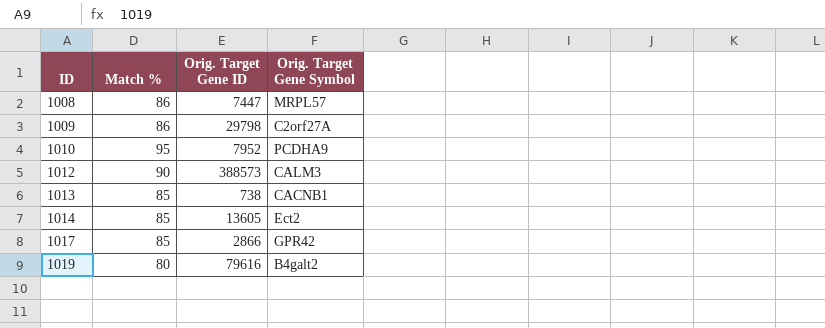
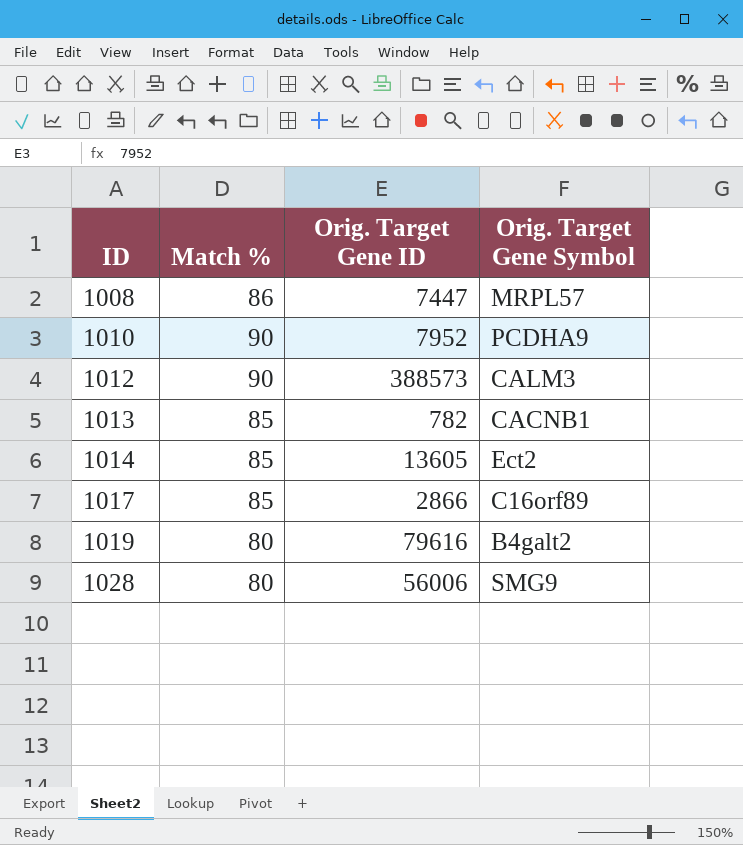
row 1009: 86 | 29798 | C2orf27A -> none
1010 | Match %: 95 -> 90
1013 | Orig. Target Gene ID: 738 -> 782
1017 | Orig. Target Gene Symbol: GPR42 -> C16orf89
row 1028: none -> 80 | 56006 | SMG9

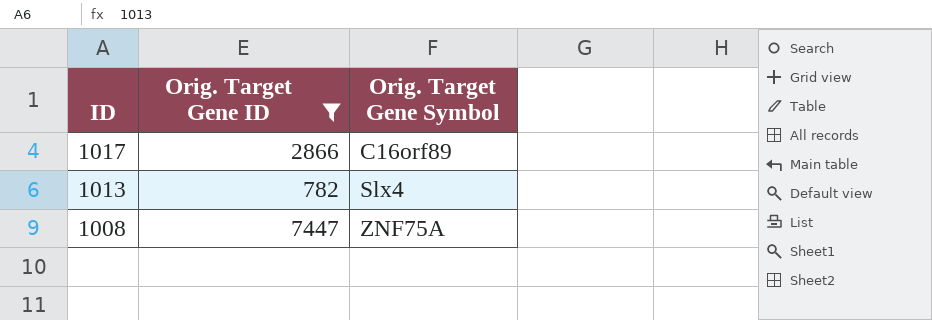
filter: none -> Orig. Target Gene ID <= 7447
row order: ID ascending -> ID descending
column Match % | position: 2 -> none
1013 | Orig. Target Gene Symbol: CACNB1 -> Slx4
1008 | Orig. Target Gene Symbol: MRPL57 -> ZNF75A

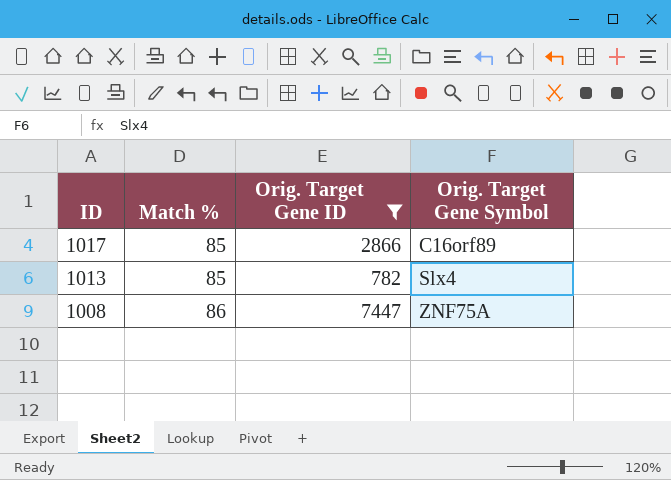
column Match % | position: none -> 2

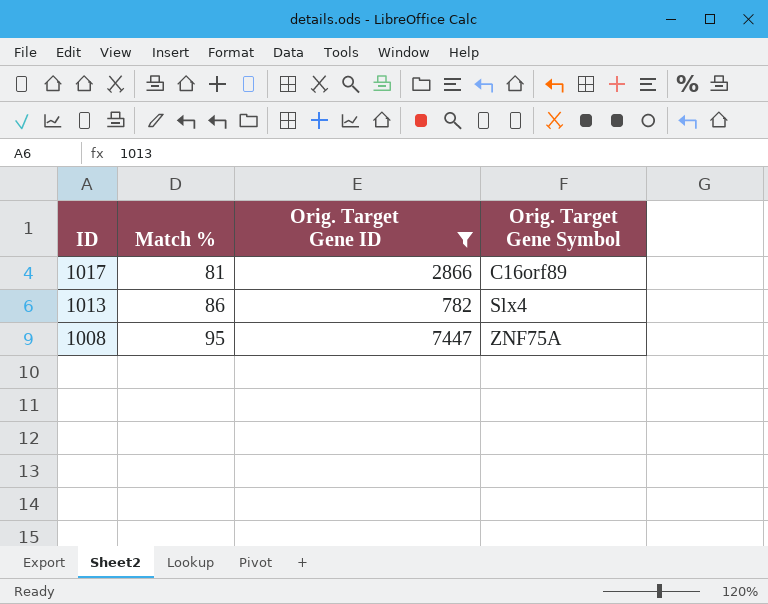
1017 | Match %: 85 -> 81
1013 | Match %: 85 -> 86
1008 | Match %: 86 -> 95

